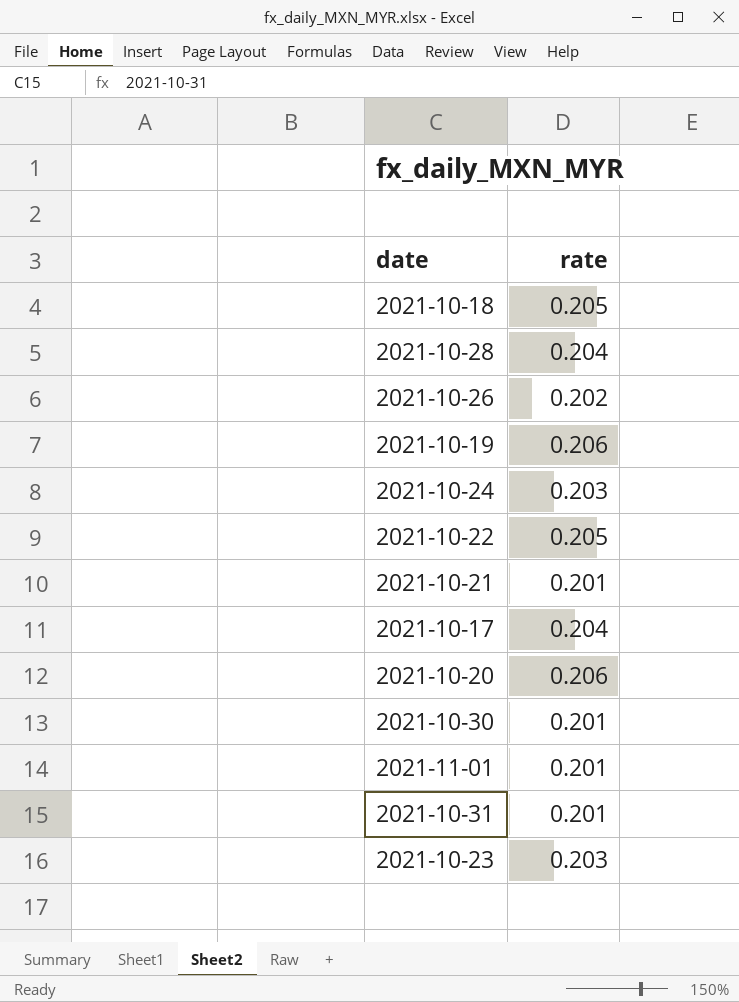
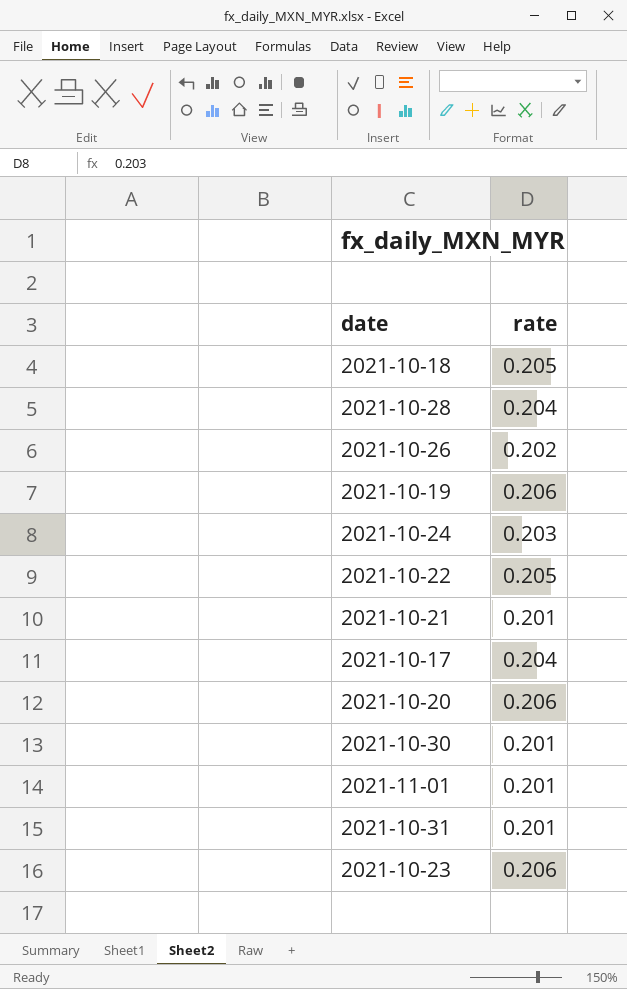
2021-10-23 | rate: 0.203 -> 0.206

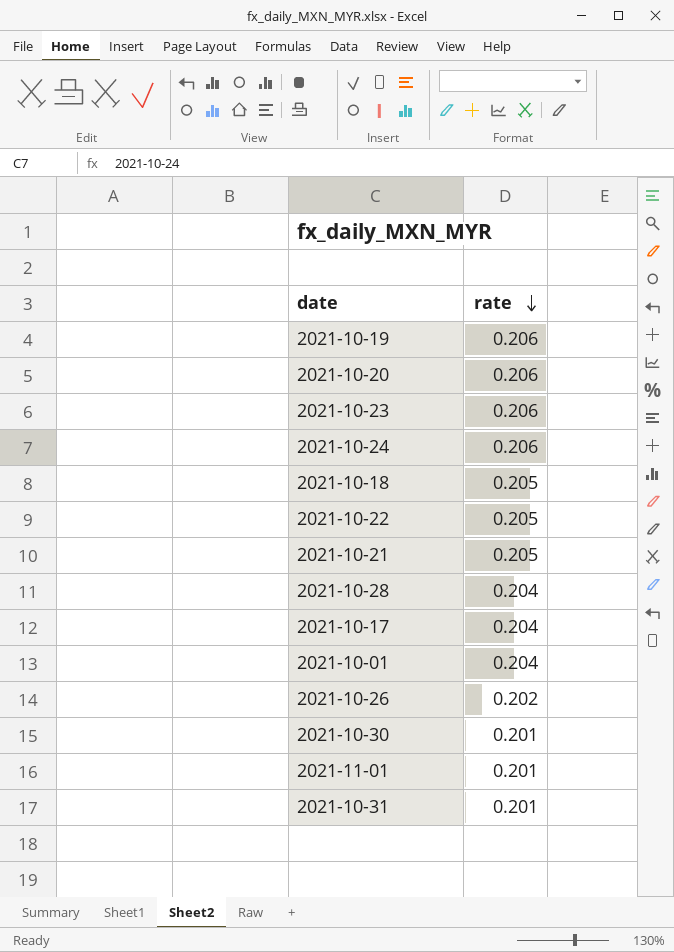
row order: none -> rate descending
2021-10-24 | rate: 0.203 -> 0.206
2021-10-21 | rate: 0.201 -> 0.205
row 2021-10-01: none -> 0.204

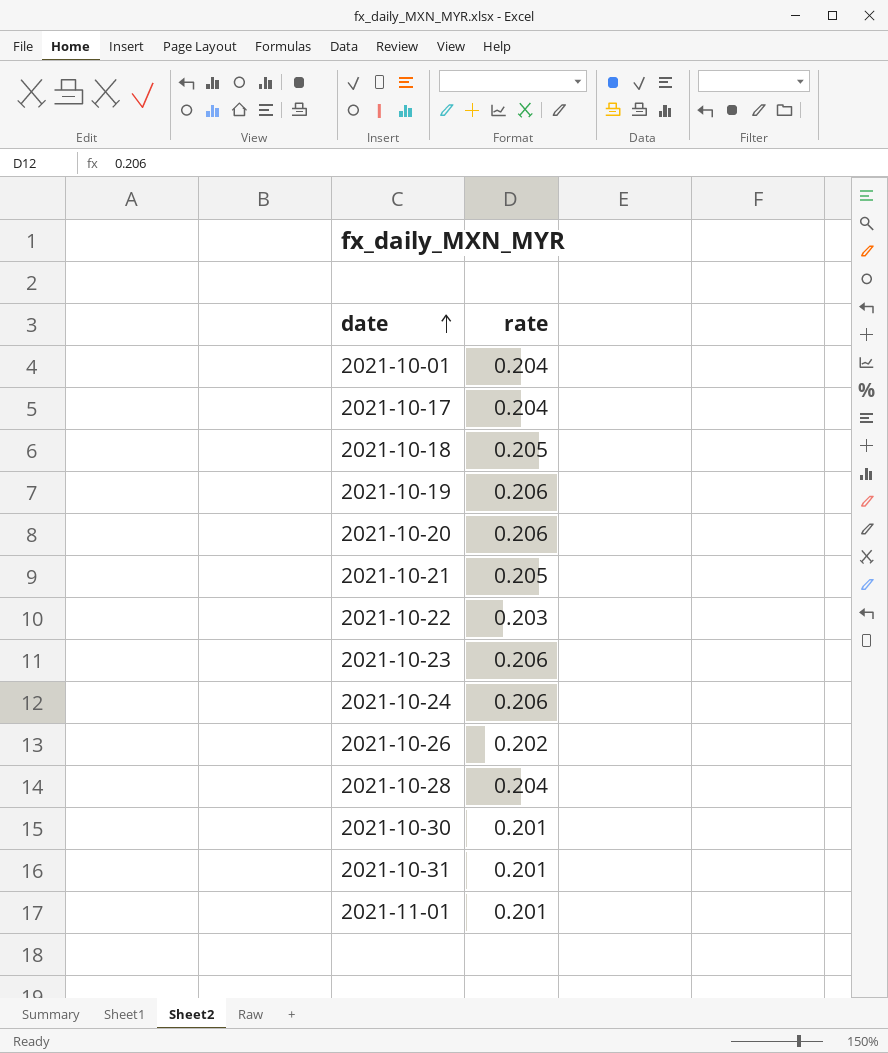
row order: rate descending -> date ascending
2021-10-22 | rate: 0.205 -> 0.203

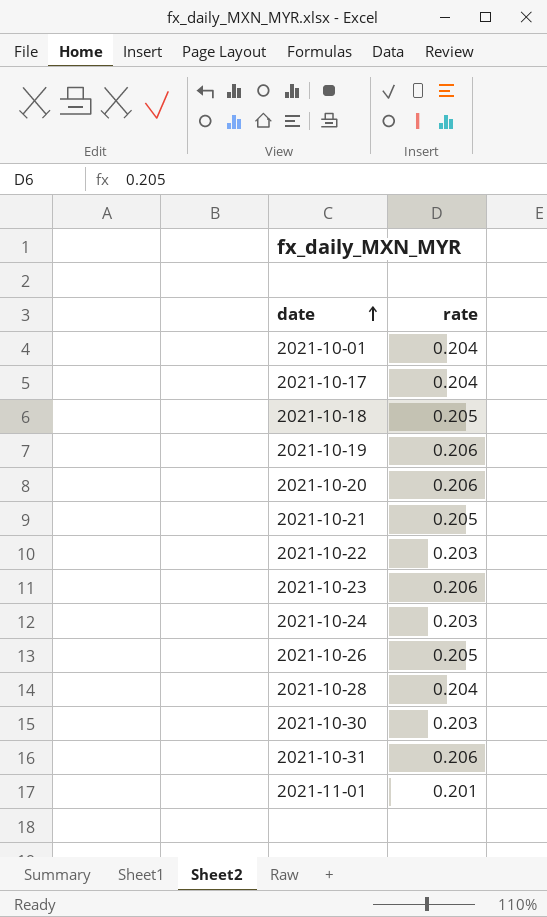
2021-10-24 | rate: 0.206 -> 0.203
2021-10-26 | rate: 0.202 -> 0.205
2021-10-30 | rate: 0.201 -> 0.203
2021-10-31 | rate: 0.201 -> 0.206

